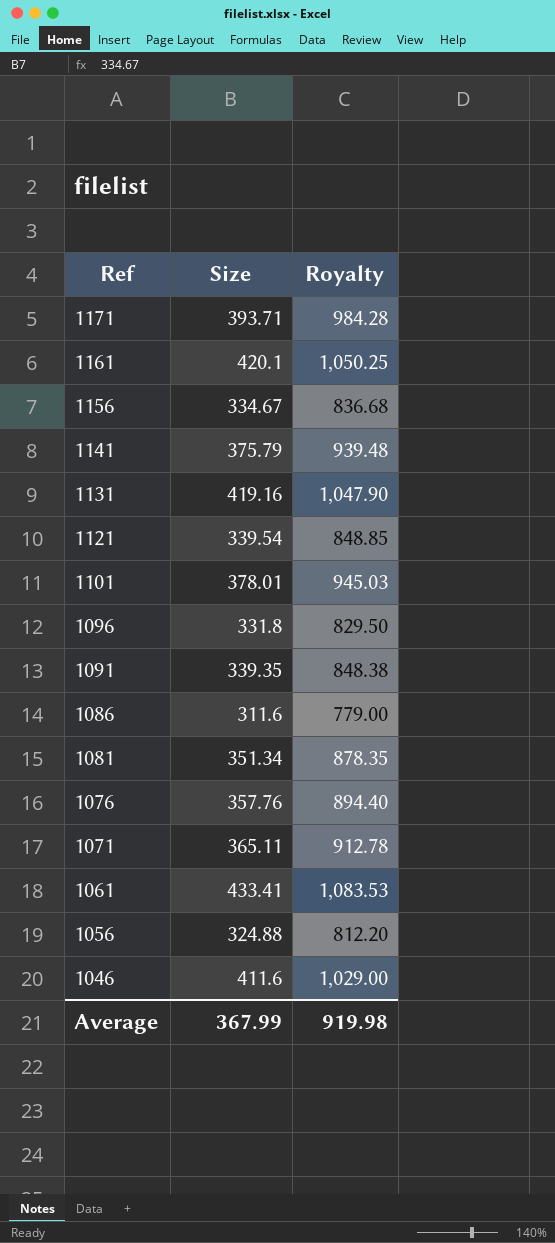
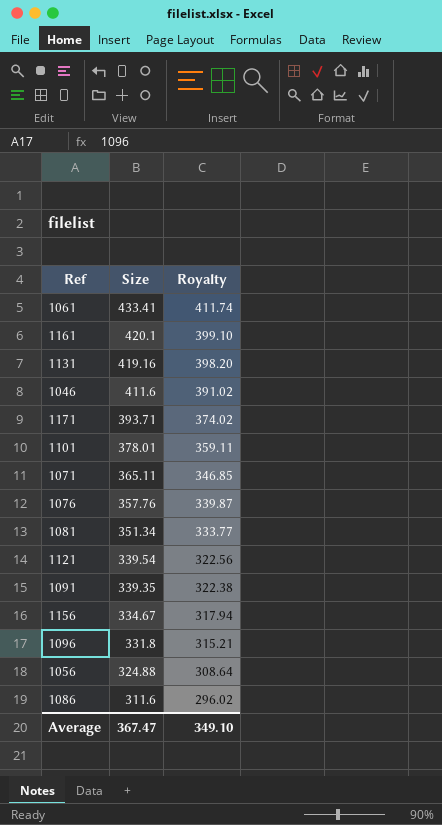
row order: Ref descending -> Size descending
column Royalty | formula: [Size] * 2.5 -> [Size] * 0.95
row 1141: 375.79 | 939.48 -> none
Average | Size: 367.99 -> 367.47
Average | Royalty: 919.98 -> 349.10

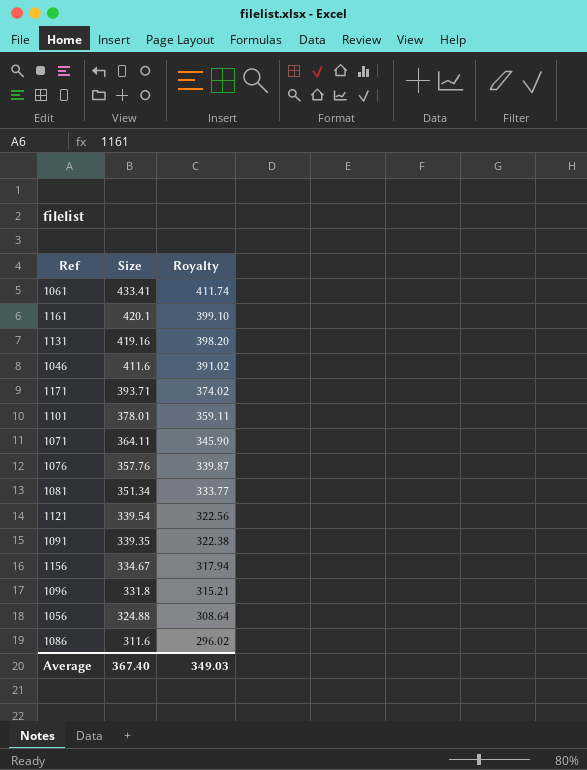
1071 | Size: 365.11 -> 364.11
1071 | Royalty: 346.85 -> 345.90
Average | Size: 367.47 -> 367.40
Average | Royalty: 349.10 -> 349.03

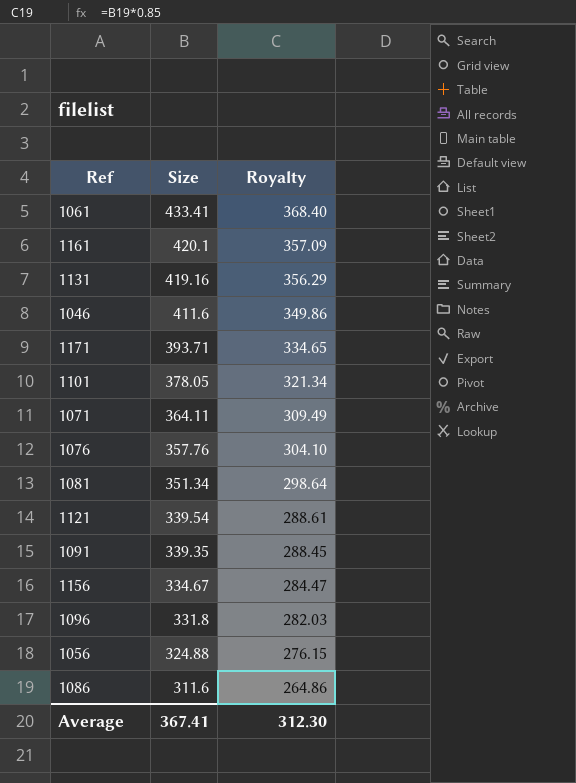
column Royalty | formula: [Size] * 0.95 -> [Size] * 0.85
1101 | Size: 378.01 -> 378.05
Average | Size: 367.40 -> 367.41
Average | Royalty: 349.03 -> 312.30

